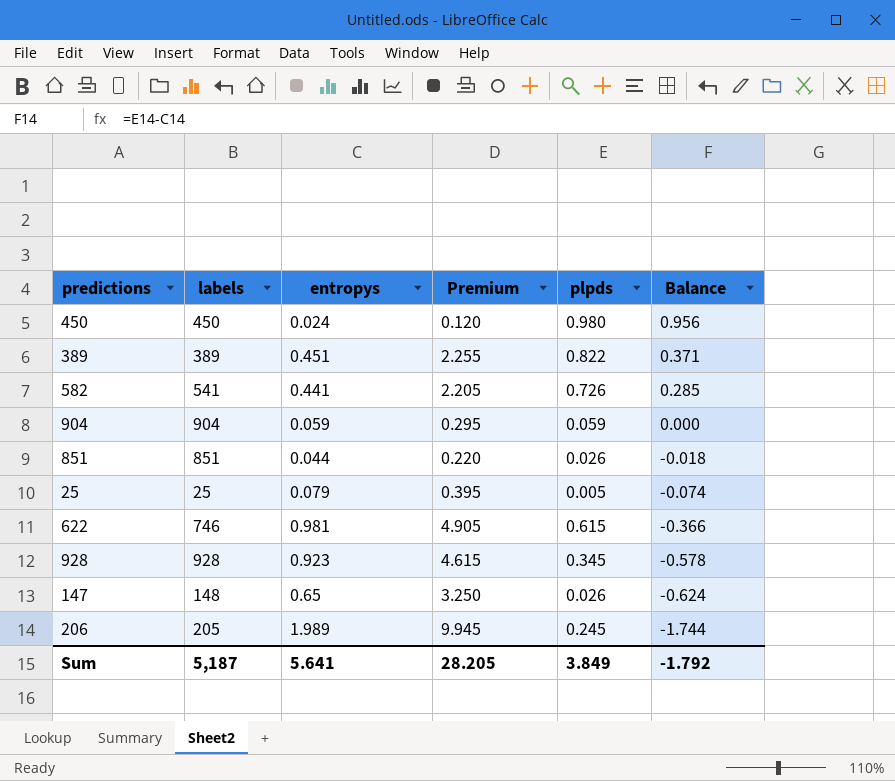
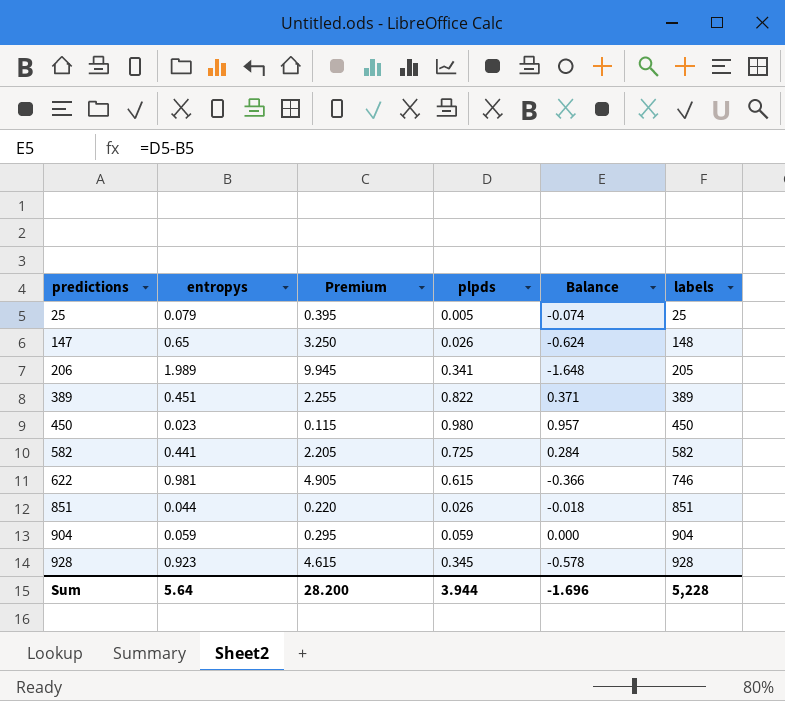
row order: Balance descending -> predictions ascending
column labels | position: 2 -> 6
206 | plpds: 0.245 -> 0.341
206 | Balance: -1.744 -> -1.648
450 | entropys: 0.024 -> 0.023
450 | Premium: 0.120 -> 0.115
450 | Balance: 0.956 -> 0.957
582 | plpds: 0.726 -> 0.725
582 | Balance: 0.285 -> 0.284
582 | labels: 541 -> 582
Sum | entropys: 5.641 -> 5.64
Sum | Premium: 28.205 -> 28.200
Sum | plpds: 3.849 -> 3.944
Sum | Balance: -1.792 -> -1.696
Sum | labels: 5,187 -> 5,228

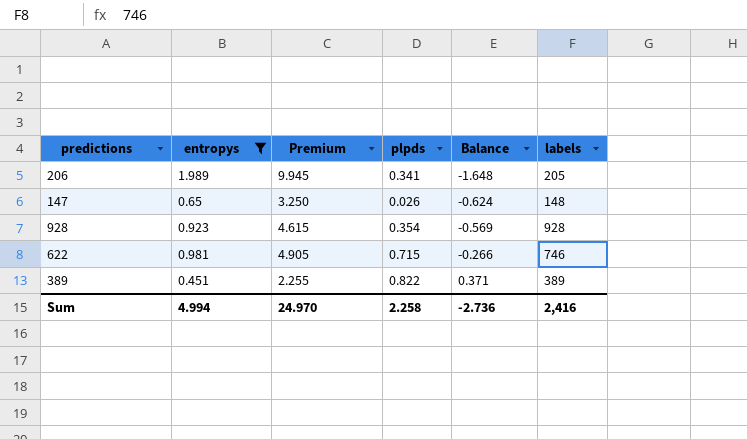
filter: none -> entropys >= 0.451
row order: predictions ascending -> Balance ascending
928 | plpds: 0.345 -> 0.354
928 | Balance: -0.578 -> -0.569
622 | plpds: 0.615 -> 0.715
622 | Balance: -0.366 -> -0.266
Sum | entropys: 5.64 -> 4.994
Sum | Premium: 28.200 -> 24.970
Sum | plpds: 3.944 -> 2.258
Sum | Balance: -1.696 -> -2.736
Sum | labels: 5,228 -> 2,416

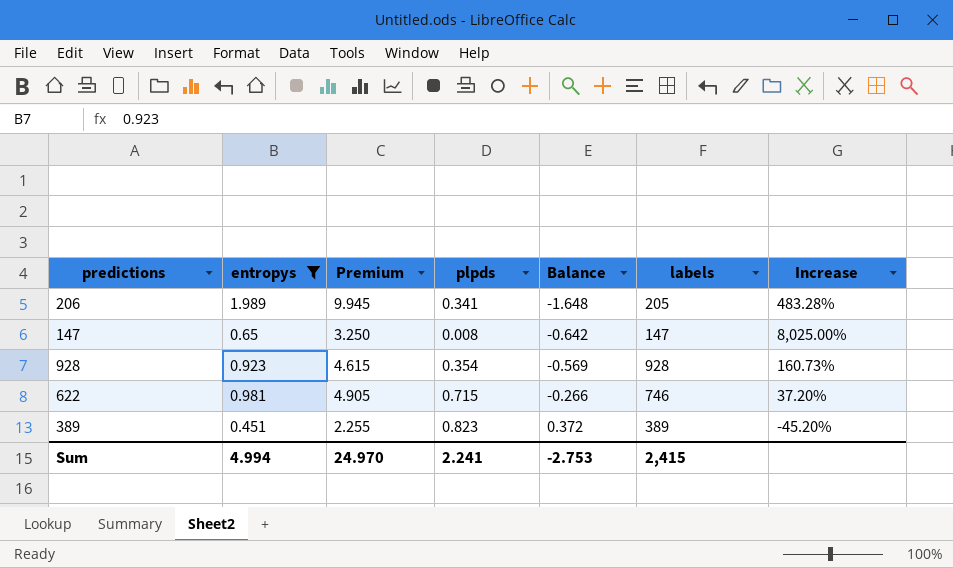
column Increase | formula: none -> ([entropys] - [plpds]) / [plpds]
147 | plpds: 0.026 -> 0.008
147 | Balance: -0.624 -> -0.642
147 | labels: 148 -> 147
389 | plpds: 0.822 -> 0.823
389 | Balance: 0.371 -> 0.372
Sum | plpds: 2.258 -> 2.241
Sum | Balance: -2.736 -> -2.753
Sum | labels: 2,416 -> 2,415

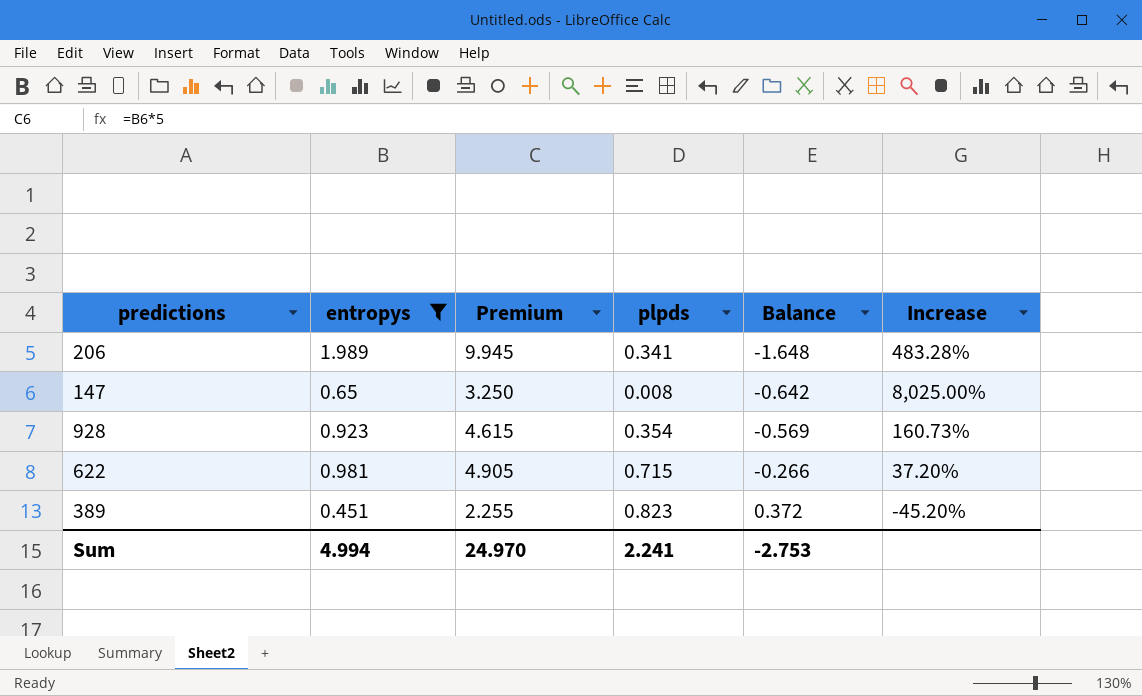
column labels | position: 6 -> none

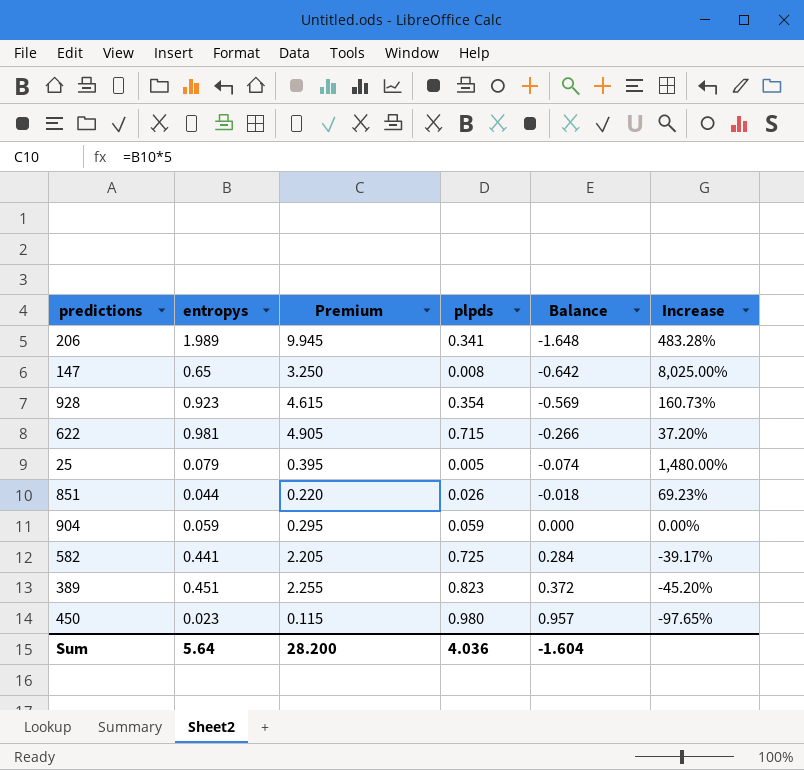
filter: entropys >= 0.451 -> none
Sum | entropys: 4.994 -> 5.64
Sum | Premium: 24.970 -> 28.200
Sum | plpds: 2.241 -> 4.036
Sum | Balance: -2.753 -> -1.604

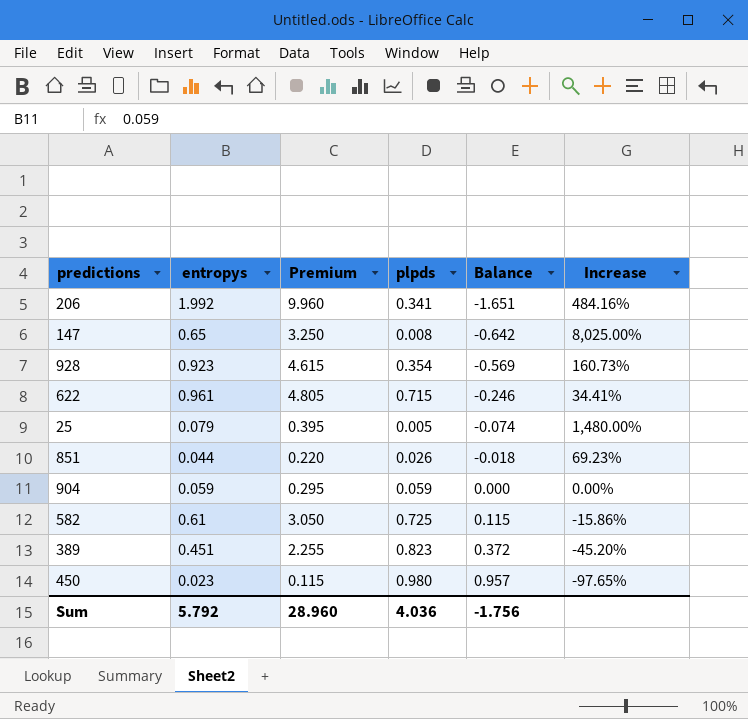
206 | entropys: 1.989 -> 1.992
206 | Premium: 9.945 -> 9.960
206 | Balance: -1.648 -> -1.651
206 | Increase: 483.28% -> 484.16%
622 | entropys: 0.981 -> 0.961
622 | Premium: 4.905 -> 4.805
622 | Balance: -0.266 -> -0.246
622 | Increase: 37.20% -> 34.41%
582 | entropys: 0.441 -> 0.61
582 | Premium: 2.205 -> 3.050
582 | Balance: 0.284 -> 0.115
582 | Increase: -39.17% -> -15.86%
Sum | entropys: 5.64 -> 5.792
Sum | Premium: 28.200 -> 28.960
Sum | Balance: -1.604 -> -1.756

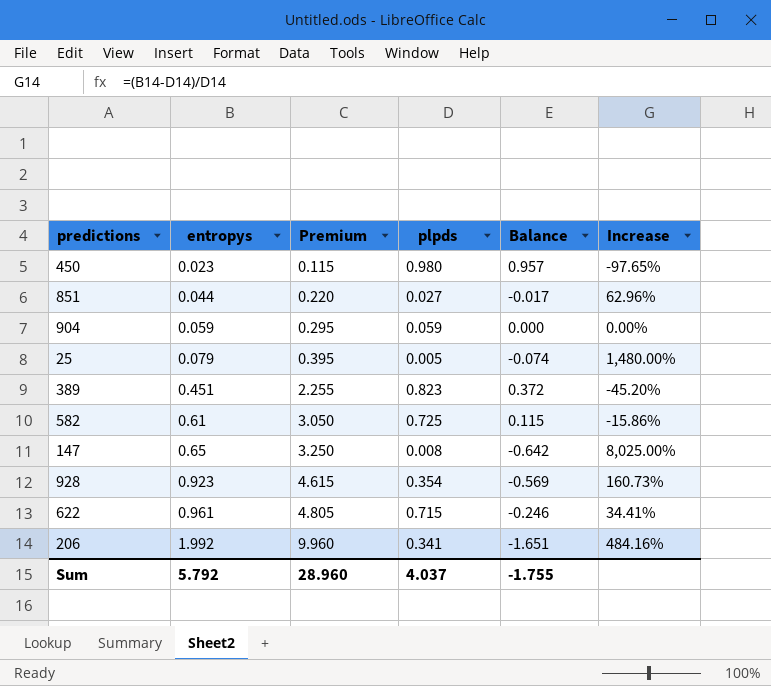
row order: Balance ascending -> entropys ascending
851 | plpds: 0.026 -> 0.027
851 | Balance: -0.018 -> -0.017
851 | Increase: 69.23% -> 62.96%
Sum | plpds: 4.036 -> 4.037
Sum | Balance: -1.756 -> -1.755

